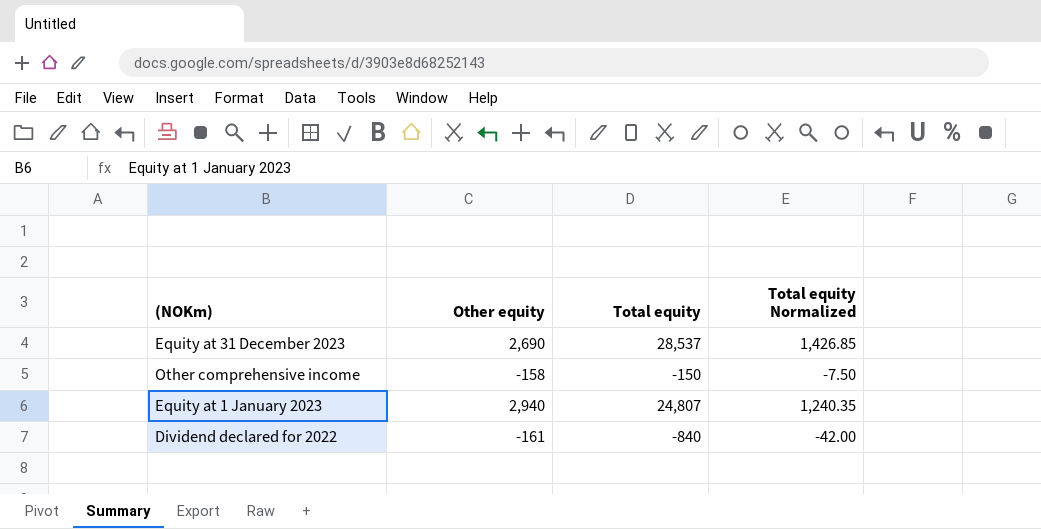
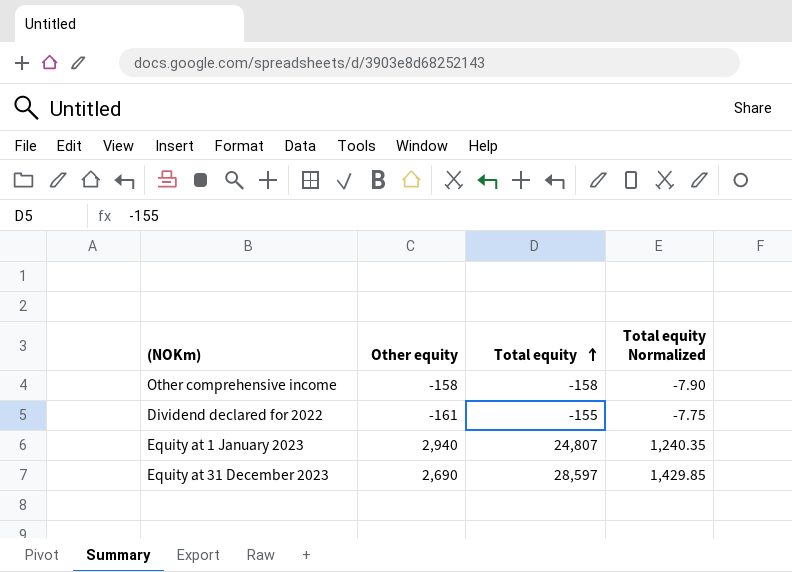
row order: none -> Total equity ascending
Other comprehensive income | Total equity: -150 -> -158
Other comprehensive income | Total equity Normalized: -7.50 -> -7.90
Dividend declared for 2022 | Total equity: -840 -> -155
Dividend declared for 2022 | Total equity Normalized: -42.00 -> -7.75
Equity at 31 December 2023 | Total equity: 28,537 -> 28,597
Equity at 31 December 2023 | Total equity Normalized: 1,426.85 -> 1,429.85

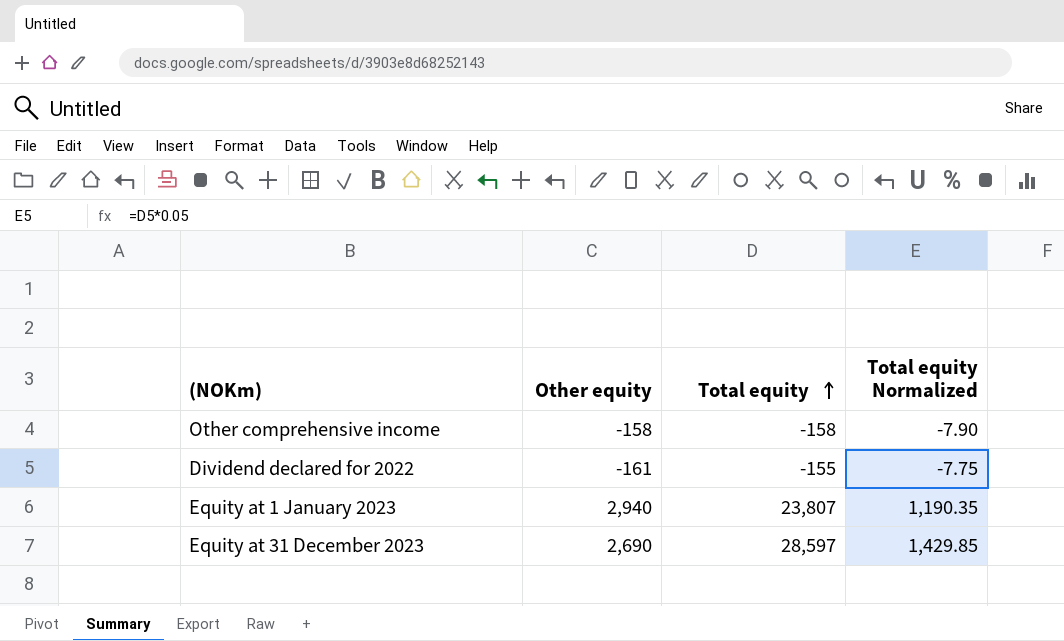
Equity at 1 January 2023 | Total equity: 24,807 -> 23,807
Equity at 1 January 2023 | Total equity Normalized: 1,240.35 -> 1,190.35

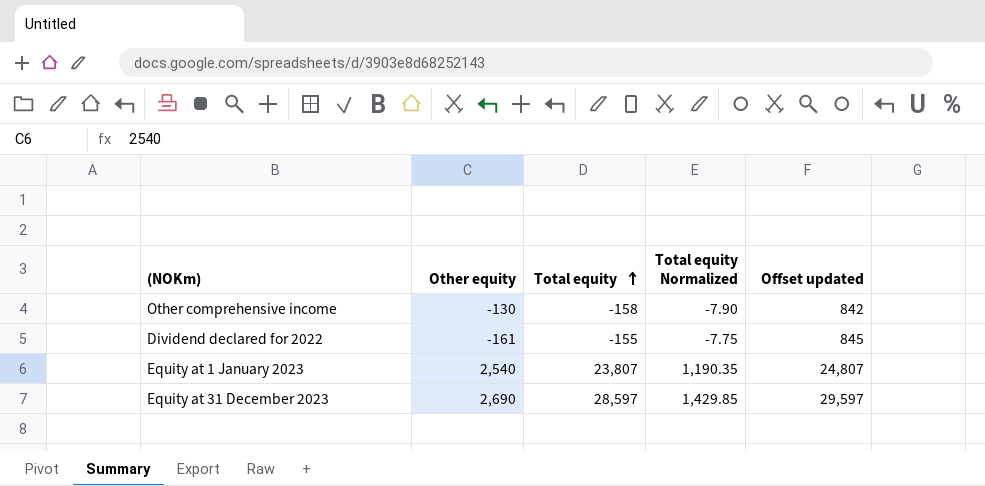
column Offset updated | formula: none -> [Total equity] + 1000
Other comprehensive income | Other equity: -158 -> -130
Equity at 1 January 2023 | Other equity: 2,940 -> 2,540

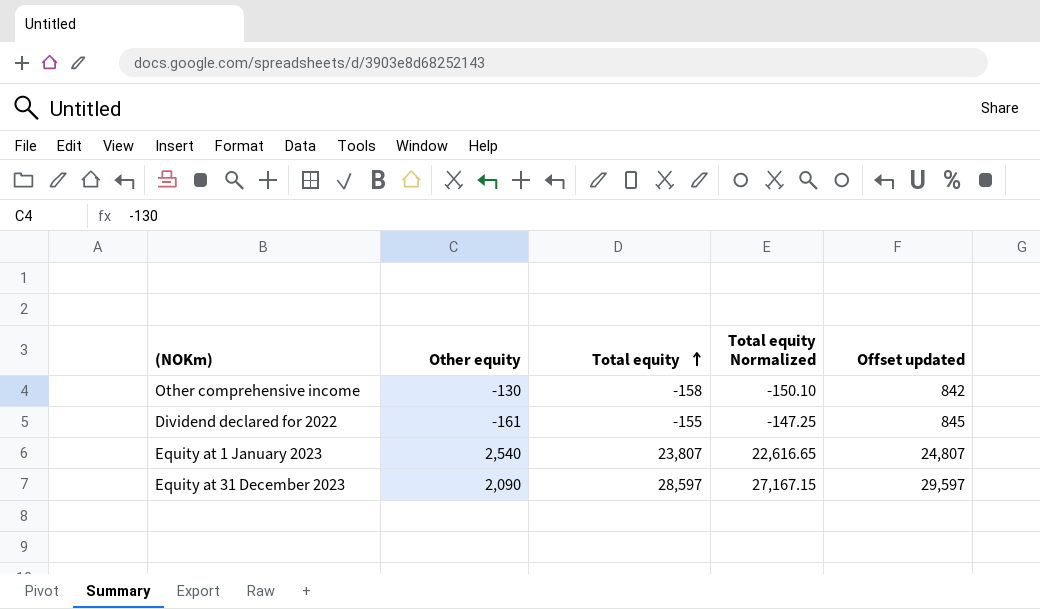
column Total equity Normalized | formula: [Total equity] * 0.05 -> [Total equity] * 0.95
Equity at 31 December 2023 | Other equity: 2,690 -> 2,090

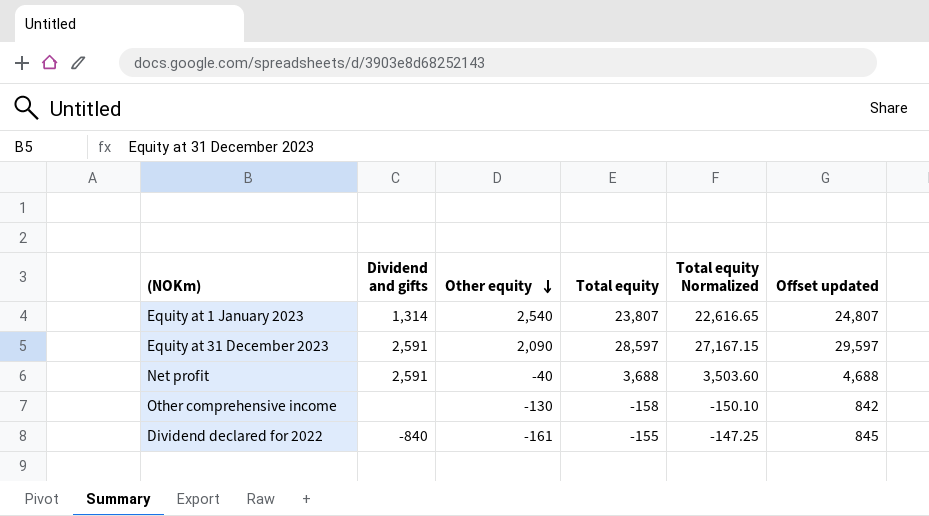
row order: Total equity ascending -> Other equity descending
column Dividend and gifts | position: none -> 2
row Net profit: none -> 2,591 | -40 | 3,688 | 3,503.60 | 4,688

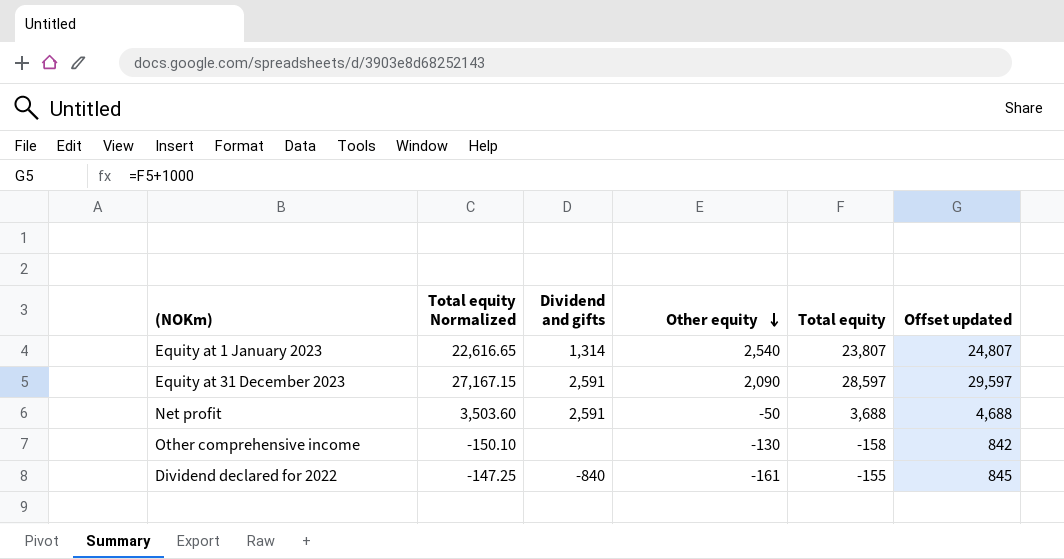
column Total equity Normalized | position: 5 -> 2
Net profit | Other equity: -40 -> -50

